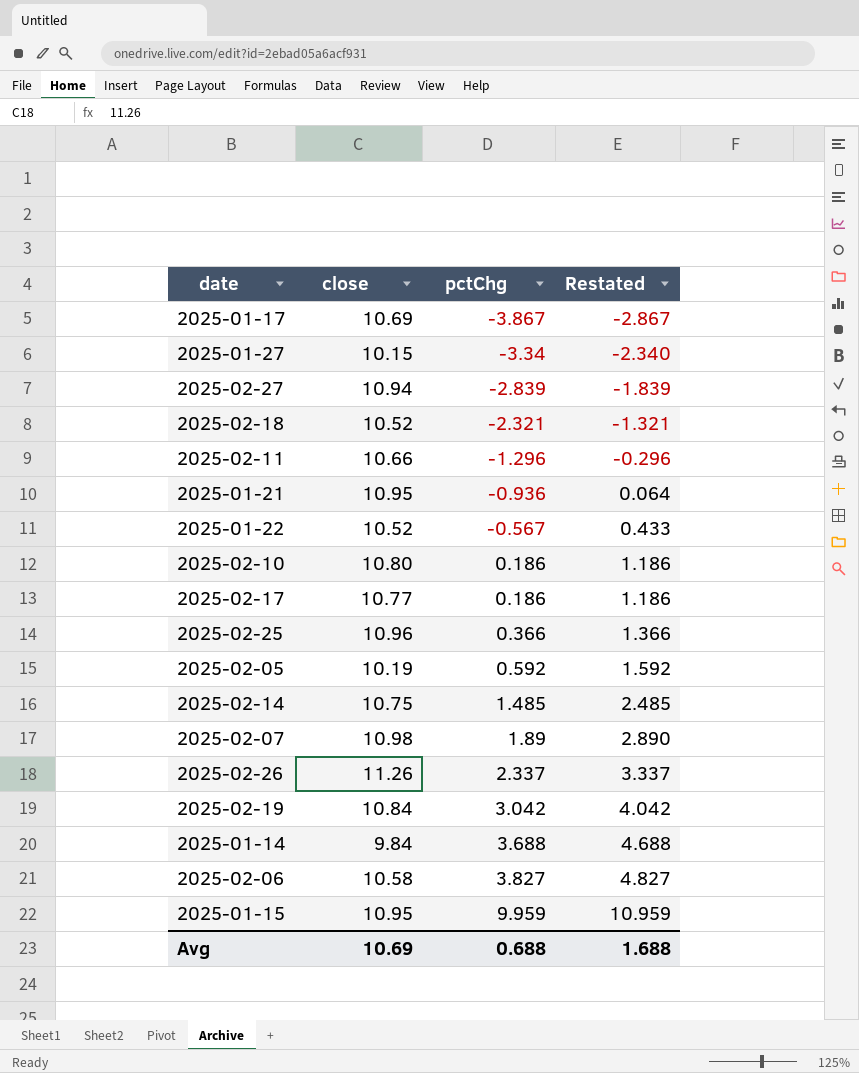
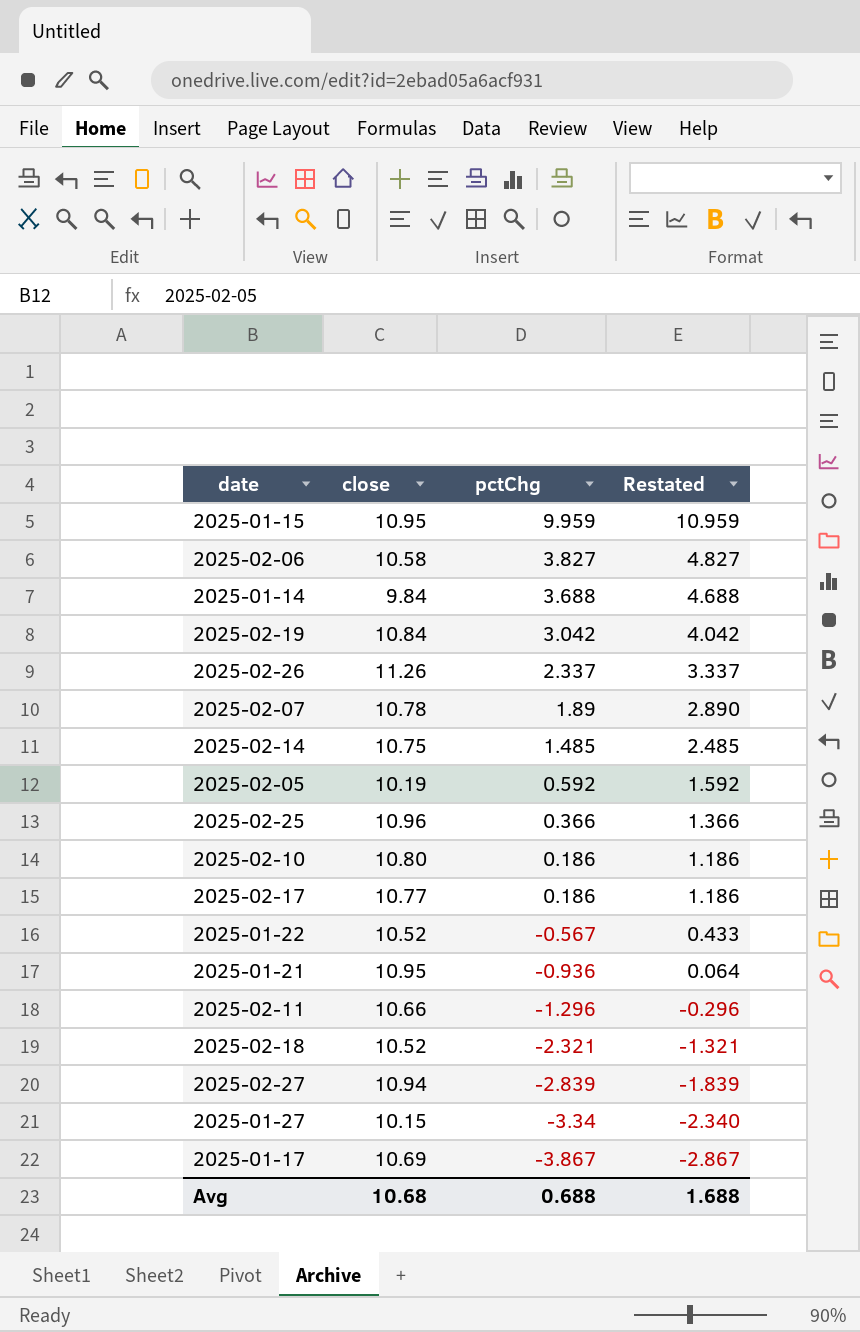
row order: pctChg ascending -> pctChg descending
2025-02-07 | close: 10.98 -> 10.78
Avg | close: 10.69 -> 10.68

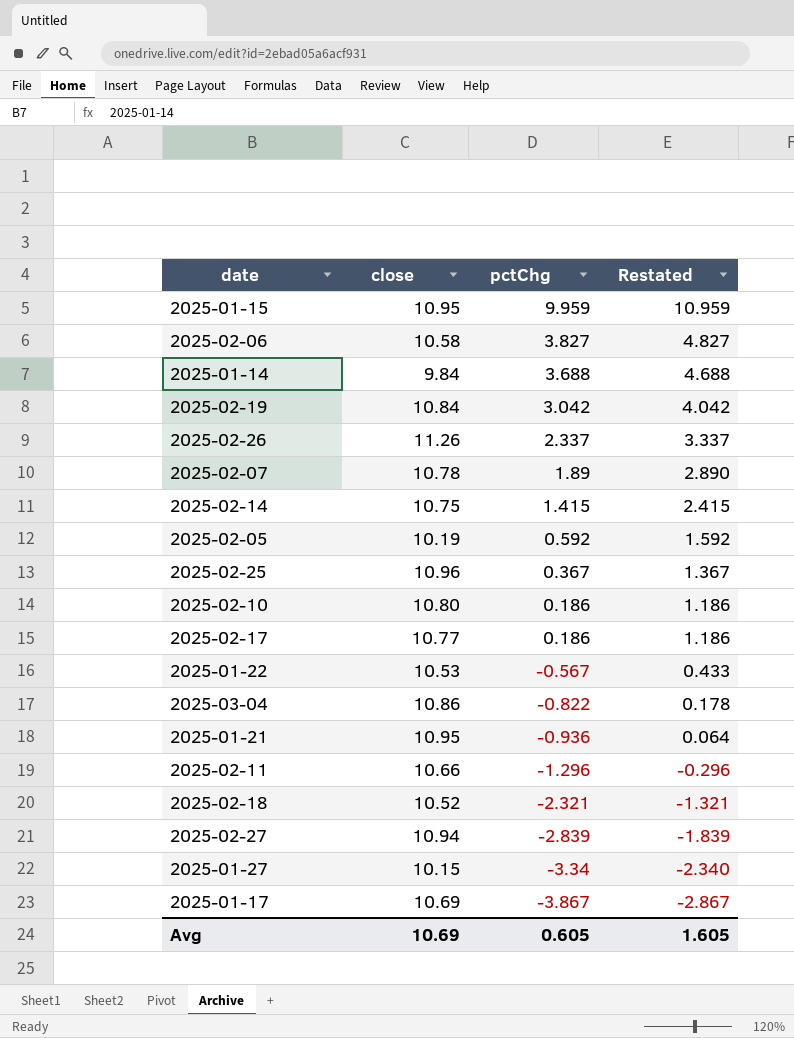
2025-02-14 | pctChg: 1.485 -> 1.415
2025-02-14 | Restated: 2.485 -> 2.415
2025-02-25 | pctChg: 0.366 -> 0.367
2025-02-25 | Restated: 1.366 -> 1.367
2025-01-22 | close: 10.52 -> 10.53
row 2025-03-04: none -> 10.86 | -0.822 | 0.178
Avg | close: 10.68 -> 10.69
Avg | pctChg: 0.688 -> 0.605
Avg | Restated: 1.688 -> 1.605

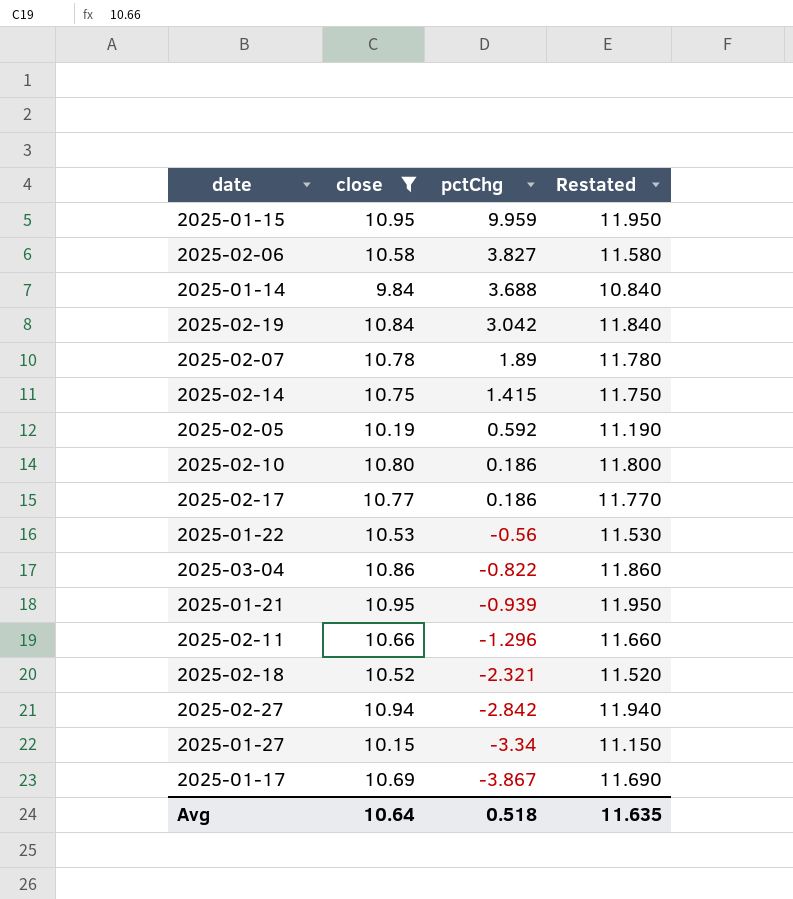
filter: none -> close <= 10.95
column Restated | formula: [pctChg] + 1 -> [close] + 1
2025-01-22 | pctChg: -0.567 -> -0.56
2025-01-21 | pctChg: -0.936 -> -0.939
2025-02-27 | pctChg: -2.839 -> -2.842
Avg | close: 10.69 -> 10.64
Avg | pctChg: 0.605 -> 0.518
Avg | Restated: 1.605 -> 11.635

